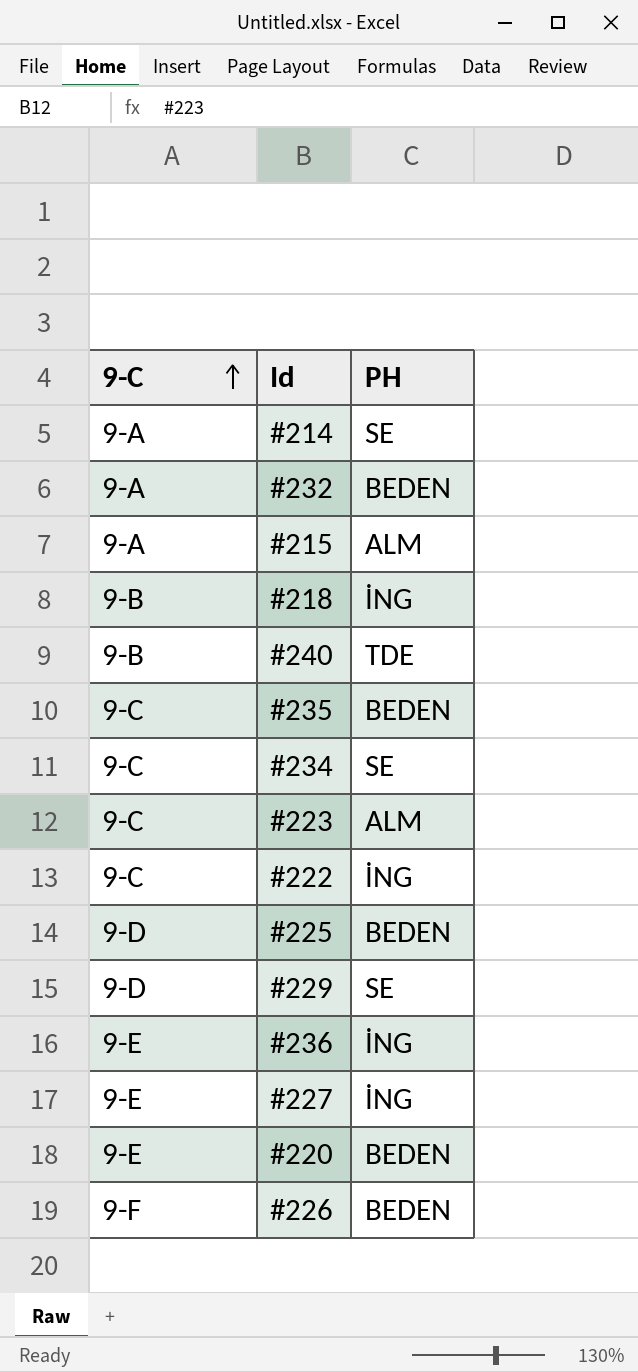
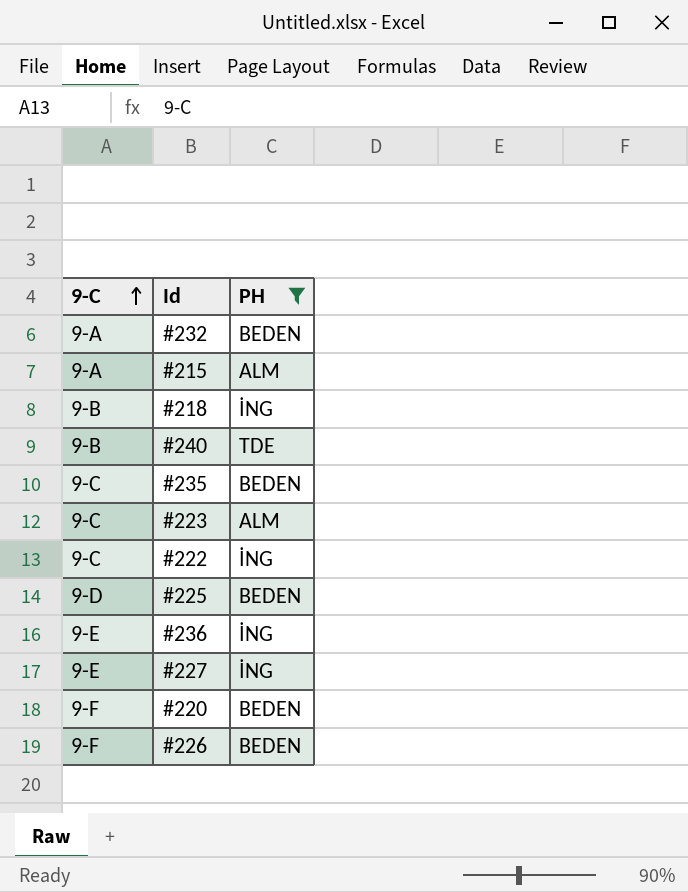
filter: none -> PH != SE
#220 | 9-C: 9-E -> 9-F

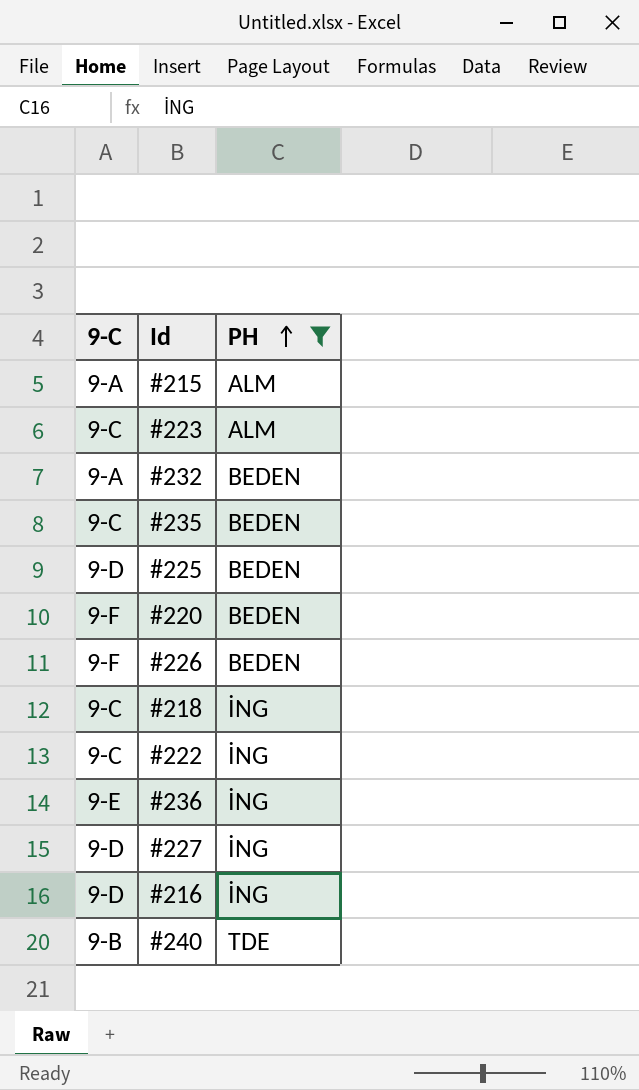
row order: 9-C ascending -> PH ascending
#218 | 9-C: 9-B -> 9-C
#227 | 9-C: 9-E -> 9-D
row #216: none -> 9-D | İNG

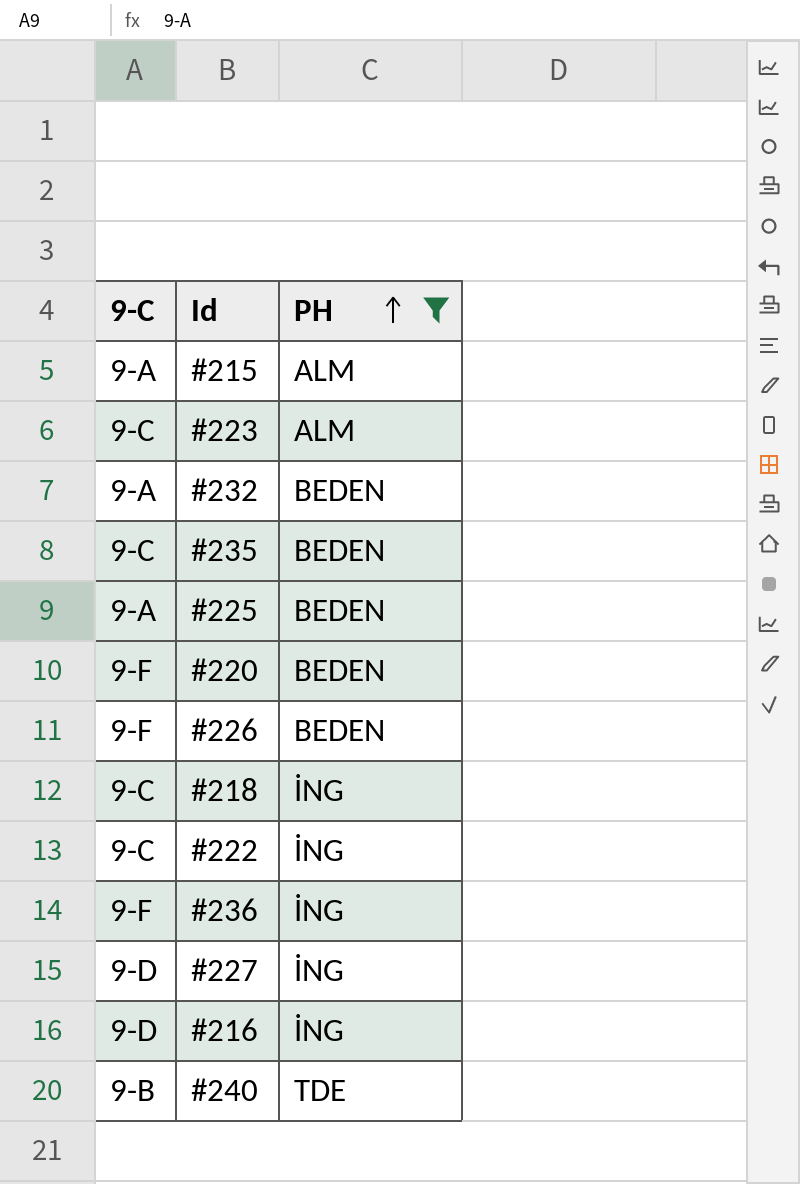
#225 | 9-C: 9-D -> 9-A
#236 | 9-C: 9-E -> 9-F

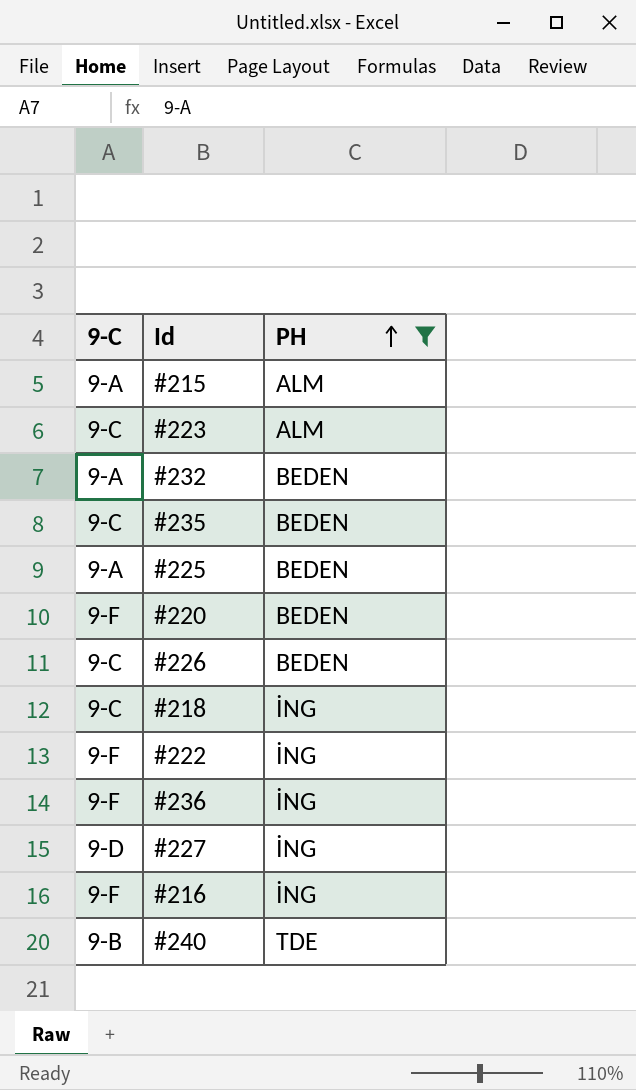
#226 | 9-C: 9-F -> 9-C
#222 | 9-C: 9-C -> 9-F
#216 | 9-C: 9-D -> 9-F

